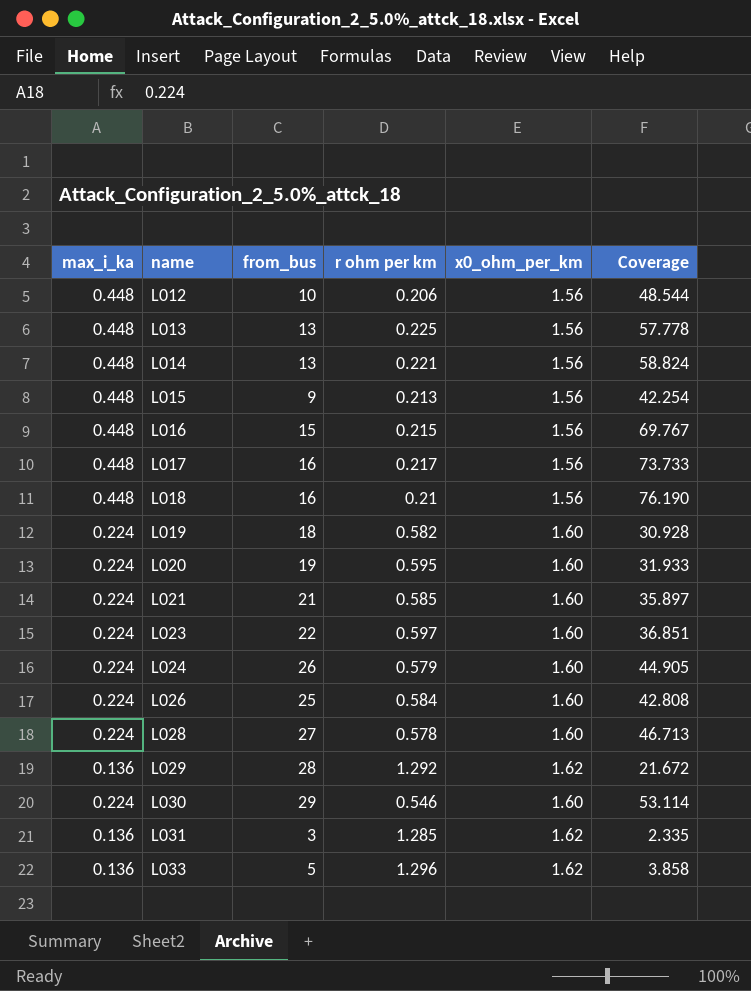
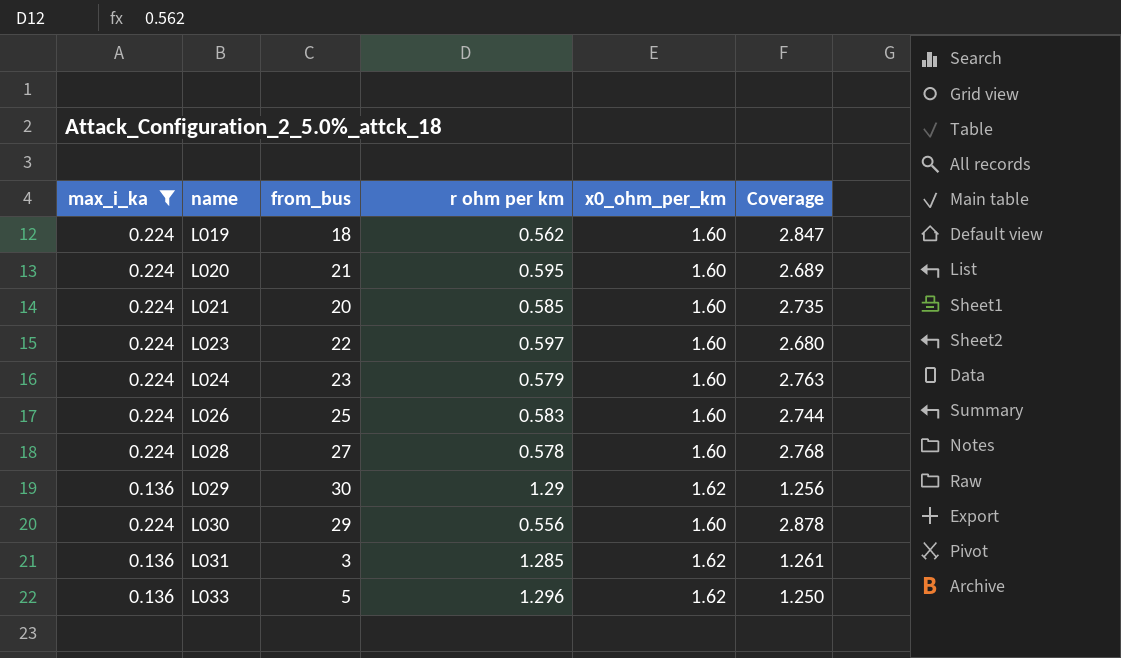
filter: none -> max_i_ka != 0.448
column Coverage | formula: [from_bus] / [r ohm per km] -> [x0_ohm_per_km] / [r ohm per km]
L019 | r ohm per km: 0.582 -> 0.562
L020 | from_bus: 19 -> 21
L021 | from_bus: 21 -> 20
L024 | from_bus: 26 -> 23
L026 | r ohm per km: 0.584 -> 0.583
L029 | from_bus: 28 -> 30
L029 | r ohm per km: 1.292 -> 1.29
L030 | r ohm per km: 0.546 -> 0.556

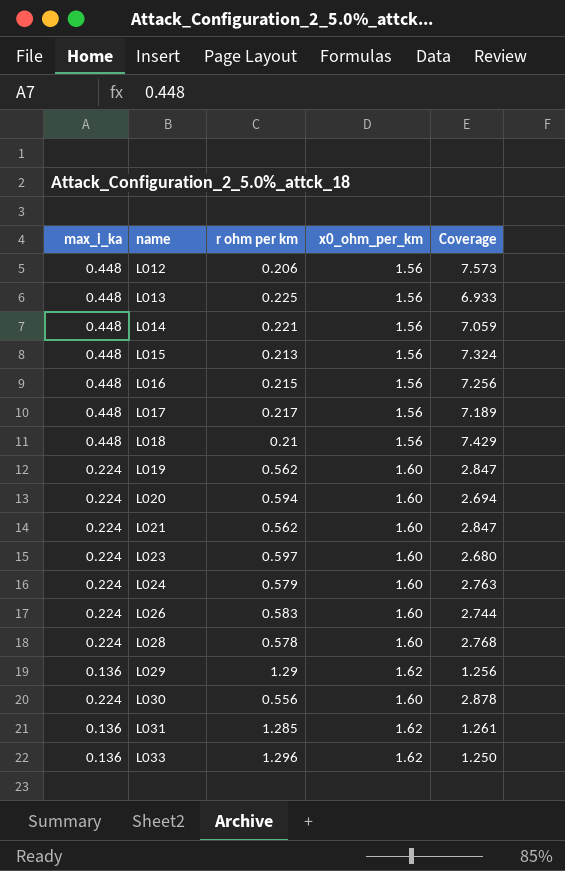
filter: max_i_ka != 0.448 -> none
column from_bus | position: 3 -> none
L020 | r ohm per km: 0.595 -> 0.594
L020 | Coverage: 2.689 -> 2.694
L021 | r ohm per km: 0.585 -> 0.562
L021 | Coverage: 2.735 -> 2.847

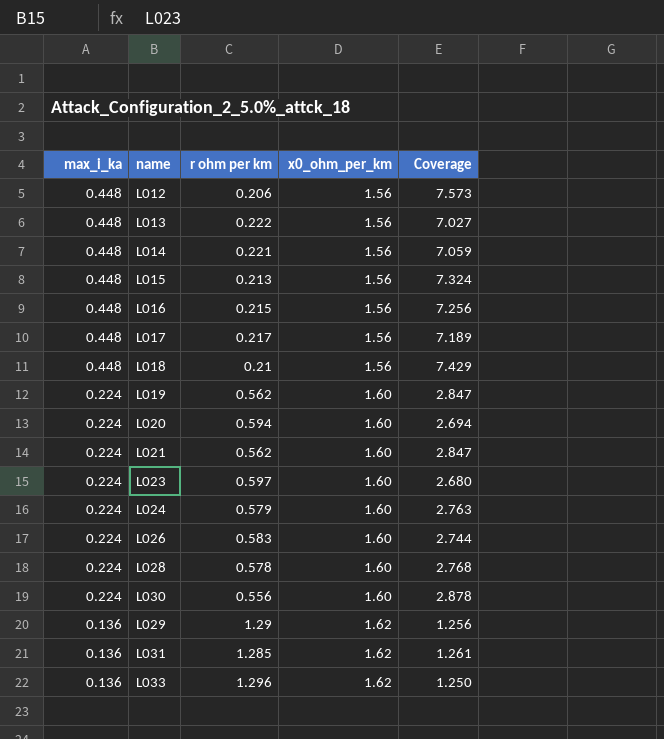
row order: name ascending -> max_i_ka descending
L013 | r ohm per km: 0.225 -> 0.222
L013 | Coverage: 6.933 -> 7.027

